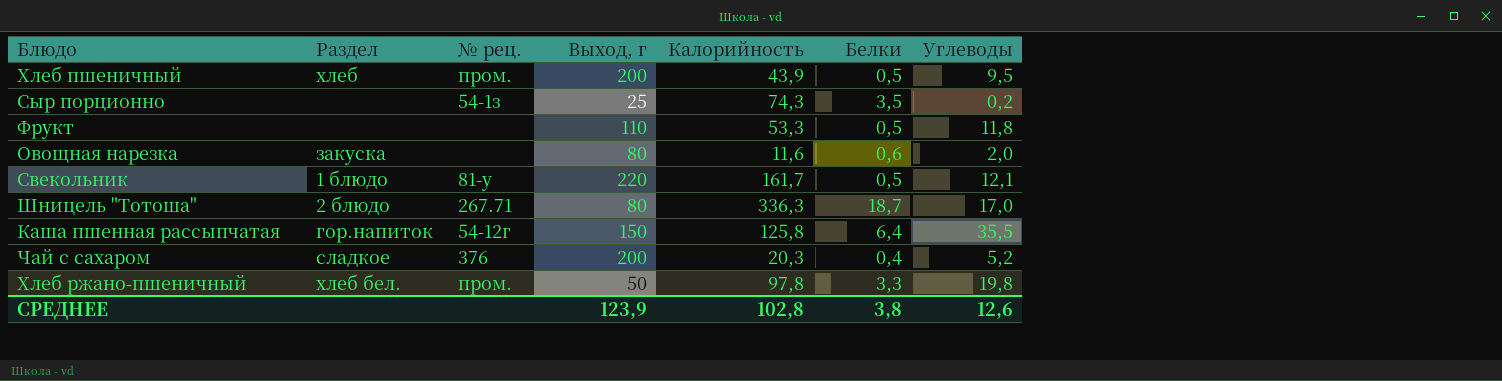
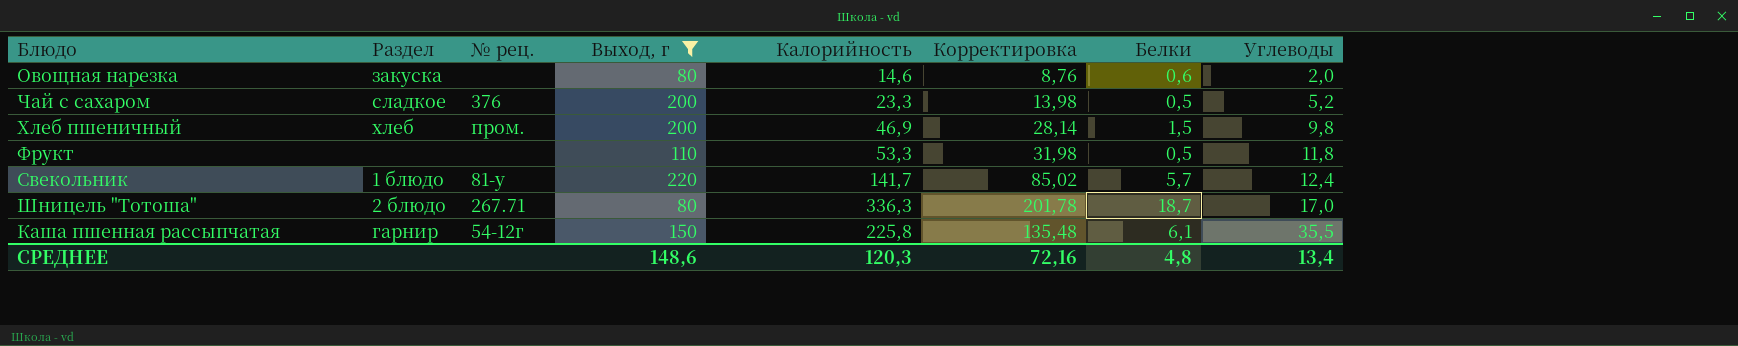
filter: none -> Выход, г >= 80
row order: none -> Углеводы ascending
column Корректировка | formula: none -> [Калорийность] * 0,6
Овощная нарезка | Калорийность: 11,6 -> 14,6
Чай с сахаром | Калорийность: 20,3 -> 23,3
Чай с сахаром | Белки: 0,4 -> 0,5
Хлеб пшеничный | Калорийность: 43,9 -> 46,9
Хлеб пшеничный | Белки: 0,5 -> 1,5
Хлеб пшеничный | Углеводы: 9,5 -> 9,8
Свекольник | Калорийность: 161,7 -> 141,7
Свекольник | Белки: 0,5 -> 5,7
Свекольник | Углеводы: 12,1 -> 12,4
Каша пшенная рассыпчатая | Раздел: гор.напиток -> гарнир
Каша пшенная рассыпчатая | Калорийность: 125,8 -> 225,8
Каша пшенная рассыпчатая | Белки: 6,4 -> 6,1
СРЕДНЕЕ | Выход, г: 123,9 -> 148,6
СРЕДНЕЕ | Калорийность: 102,8 -> 120,3
СРЕДНЕЕ | Белки: 3,8 -> 4,8
СРЕДНЕЕ | Углеводы: 12,6 -> 13,4

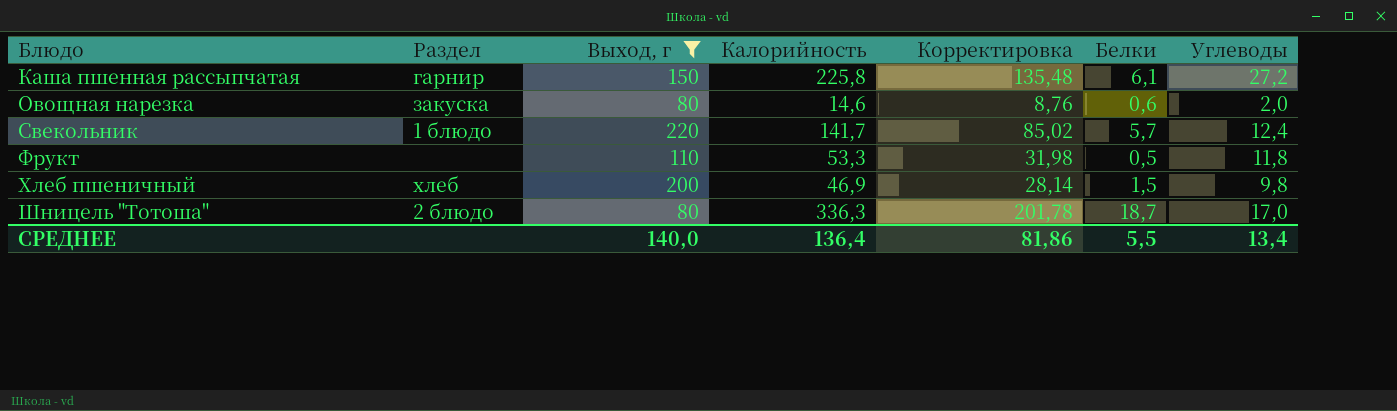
row order: Углеводы ascending -> Блюдо ascending
column № рец. | position: 3 -> none
row Чай с сахаром: сладкое | 376 | 200 | 23,3 | 13,98 | 0,5 | 5,2 -> none
Каша пшенная рассыпчатая | Углеводы: 35,5 -> 27,2
СРЕДНЕЕ | Выход, г: 148,6 -> 140,0
СРЕДНЕЕ | Калорийность: 120,3 -> 136,4
СРЕДНЕЕ | Корректировка: 72,16 -> 81,86
СРЕДНЕЕ | Белки: 4,8 -> 5,5

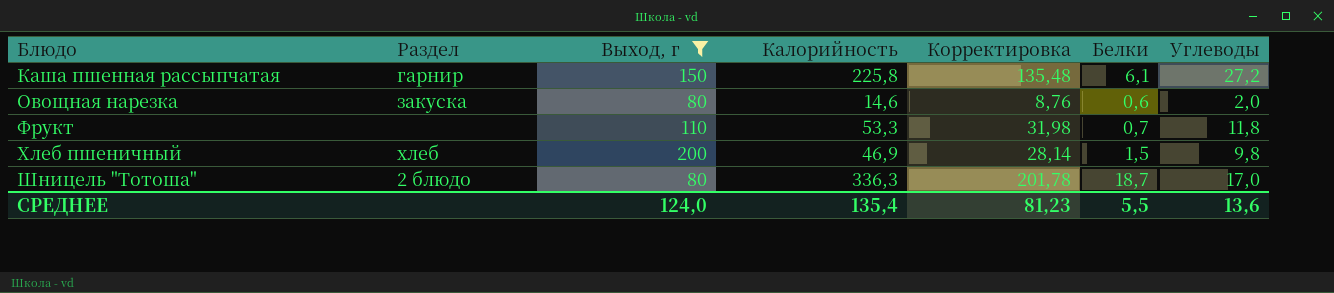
row Свекольник: 1 блюдо | 220 | 141,7 | 85,02 | 5,7 | 12,4 -> none
Фрукт | Белки: 0,5 -> 0,7
СРЕДНЕЕ | Выход, г: 140,0 -> 124,0
СРЕДНЕЕ | Калорийность: 136,4 -> 135,4
СРЕДНЕЕ | Корректировка: 81,86 -> 81,23
СРЕДНЕЕ | Углеводы: 13,4 -> 13,6

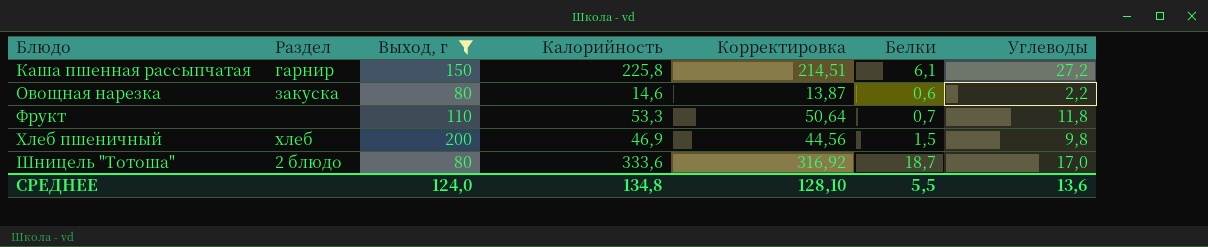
column Корректировка | formula: [Калорийность] * 0,6 -> [Калорийность] * 0,95
Овощная нарезка | Углеводы: 2,0 -> 2,2
Шницель "Тотоша" | Калорийность: 336,3 -> 333,6
СРЕДНЕЕ | Калорийность: 135,4 -> 134,8
СРЕДНЕЕ | Корректировка: 81,23 -> 128,10

